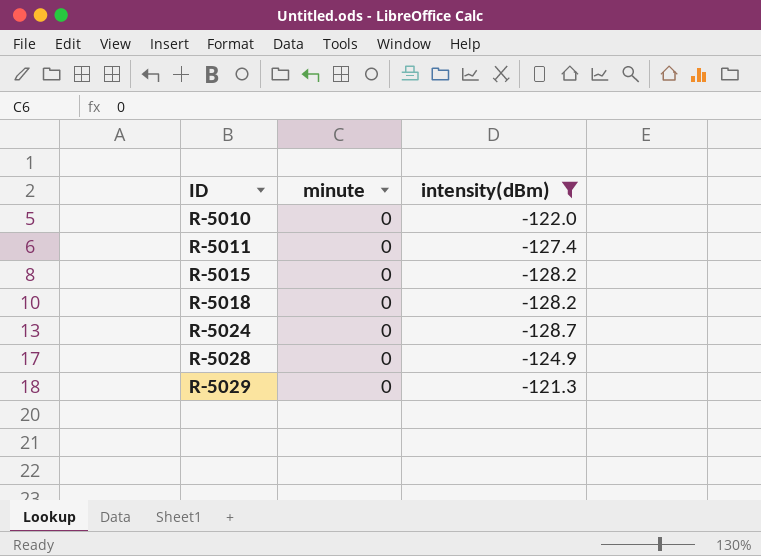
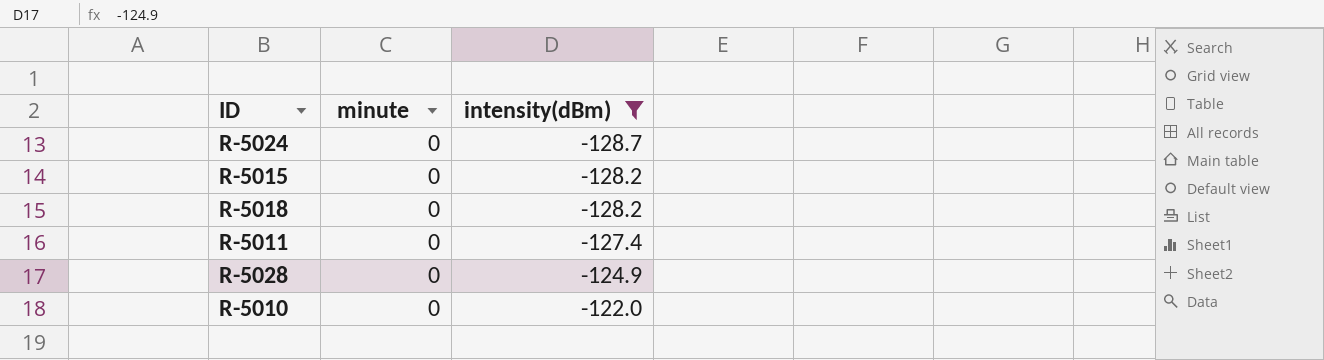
row order: ID ascending -> intensity(dBm) ascending
row R-5029: 0 | -121.3 -> none

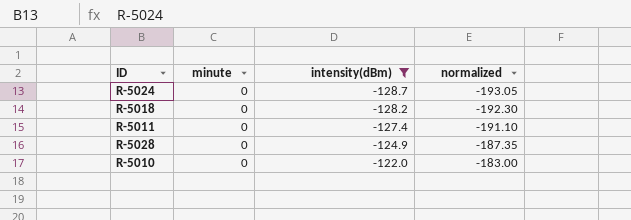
column normalized | formula: none -> [intensity(dBm)] * 1.5
row R-5015: 0 | -128.2 -> none

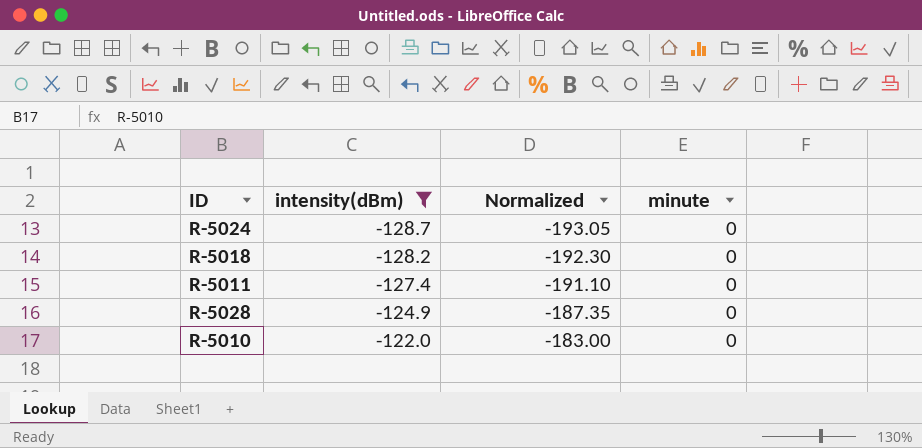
column name: normalized -> Normalized
column minute | position: 2 -> 4

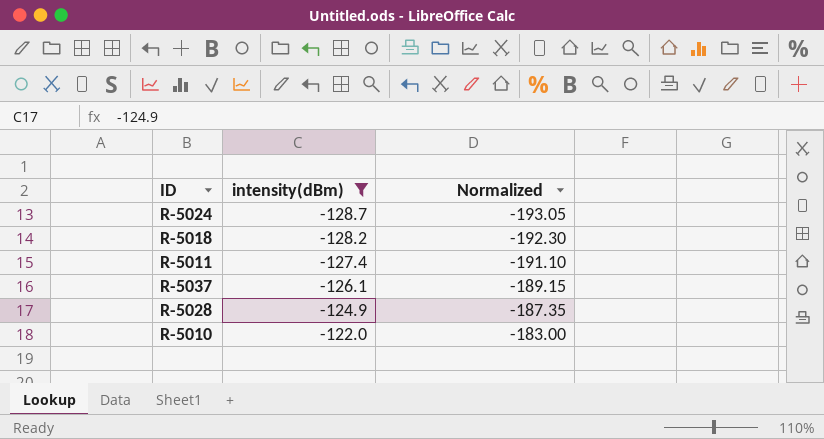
column minute | position: 4 -> none
row R-5037: none -> -126.1 | -189.15

